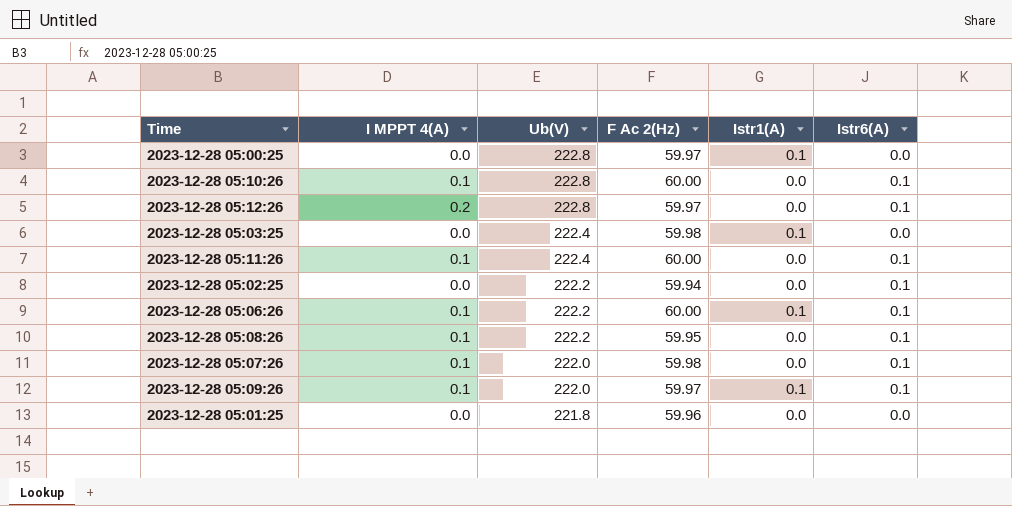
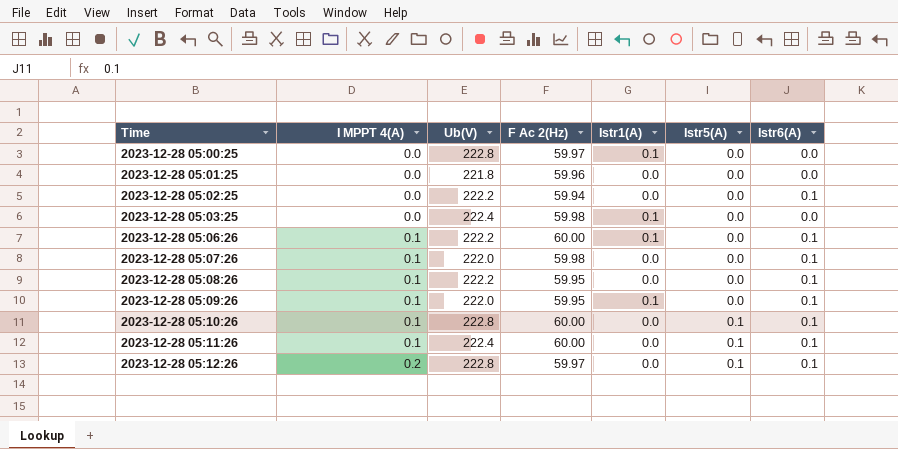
row order: Ub(V) descending -> Time ascending
column Istr5(A) | position: none -> 6
2023-12-28 05:09:26 | F Ac 2(Hz): 59.97 -> 59.95

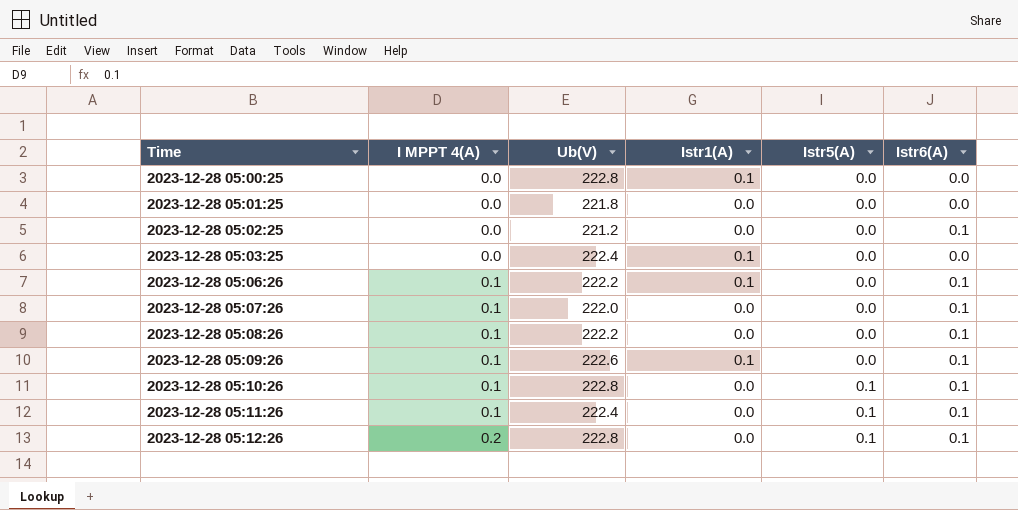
column F Ac 2(Hz) | position: 4 -> none
2023-12-28 05:02:25 | Ub(V): 222.2 -> 221.2
2023-12-28 05:09:26 | Ub(V): 222.0 -> 222.6

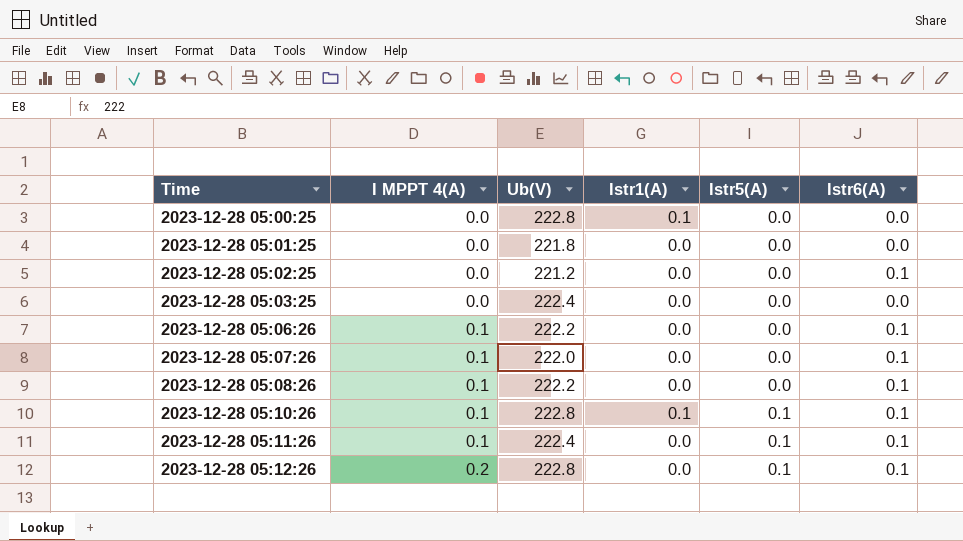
row 2023-12-28 05:09:26: 0.1 | 222.6 | 0.1 | 0.0 | 0.1 -> none
2023-12-28 05:03:25 | Istr1(A): 0.1 -> 0.0
2023-12-28 05:06:26 | Istr1(A): 0.1 -> 0.0
2023-12-28 05:10:26 | Istr1(A): 0.0 -> 0.1

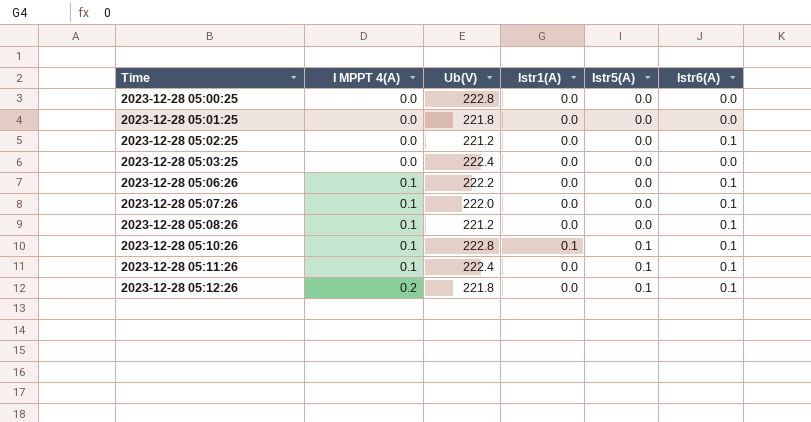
2023-12-28 05:00:25 | Istr1(A): 0.1 -> 0.0
2023-12-28 05:08:26 | Ub(V): 222.2 -> 221.2
2023-12-28 05:12:26 | Ub(V): 222.8 -> 221.8

